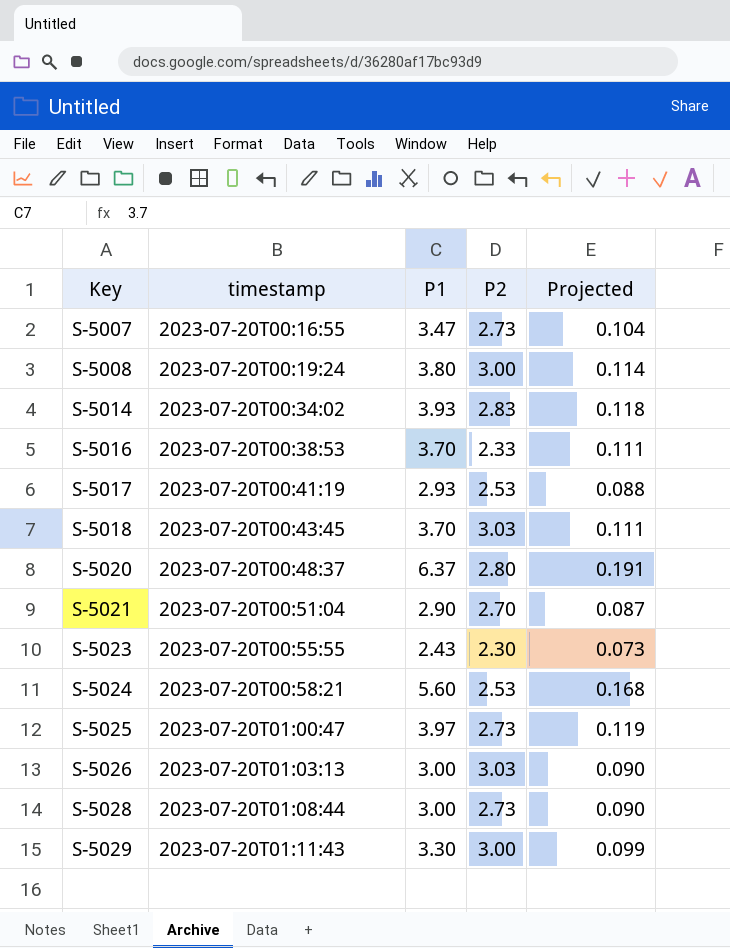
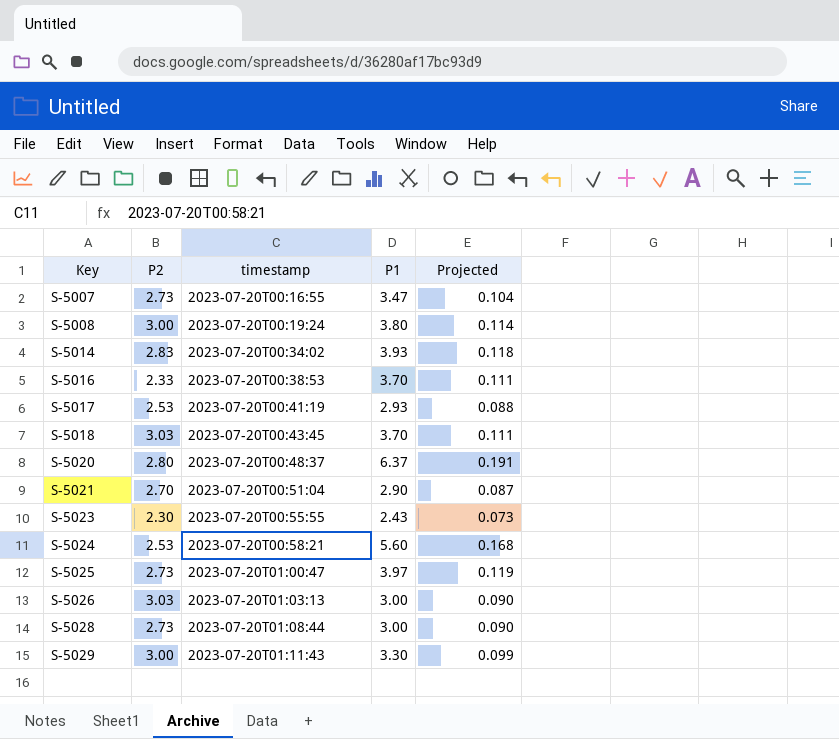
column P2 | position: 4 -> 2

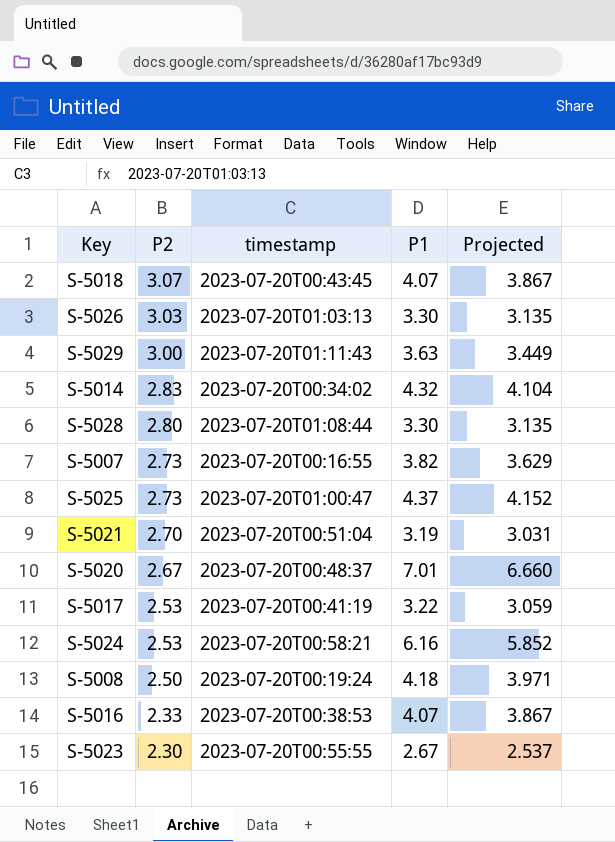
row order: Key ascending -> P2 descending
column Projected | formula: [P1] * 0.03 -> [P1] * 0.95
S-5018 | P2: 3.03 -> 3.07
S-5018 | P1: 3.70 -> 4.07
S-5026 | P1: 3.00 -> 3.30
S-5029 | P1: 3.30 -> 3.63
S-5014 | P1: 3.93 -> 4.32
S-5028 | P2: 2.73 -> 2.80
S-5028 | P1: 3.00 -> 3.30
S-5007 | P1: 3.47 -> 3.82
S-5025 | P1: 3.97 -> 4.37
S-5021 | P1: 2.90 -> 3.19
S-5020 | P2: 2.80 -> 2.67
S-5020 | P1: 6.37 -> 7.01
S-5017 | P1: 2.93 -> 3.22
S-5024 | P1: 5.60 -> 6.16
S-5008 | P2: 3.00 -> 2.50
S-5008 | P1: 3.80 -> 4.18
S-5016 | P1: 3.70 -> 4.07
S-5023 | P1: 2.43 -> 2.67

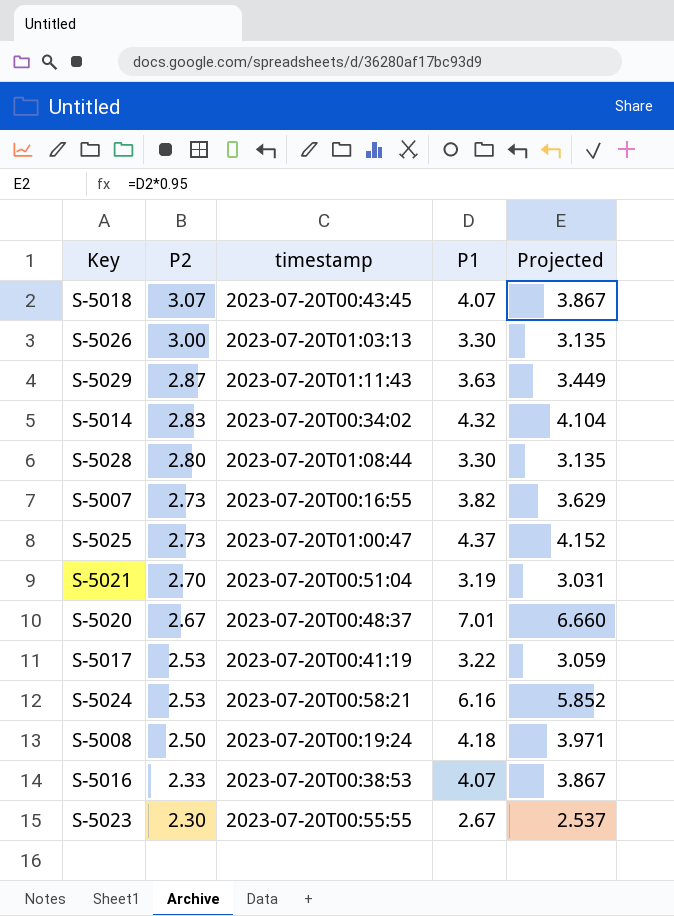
S-5026 | P2: 3.03 -> 3.00
S-5029 | P2: 3.00 -> 2.87

